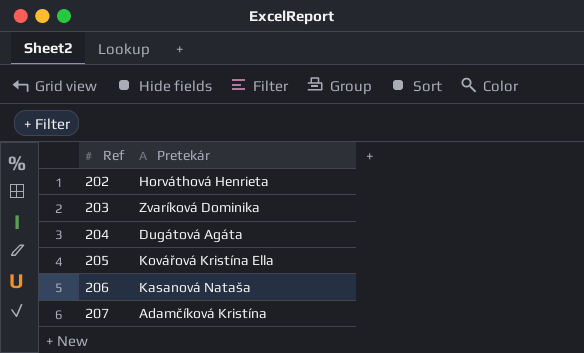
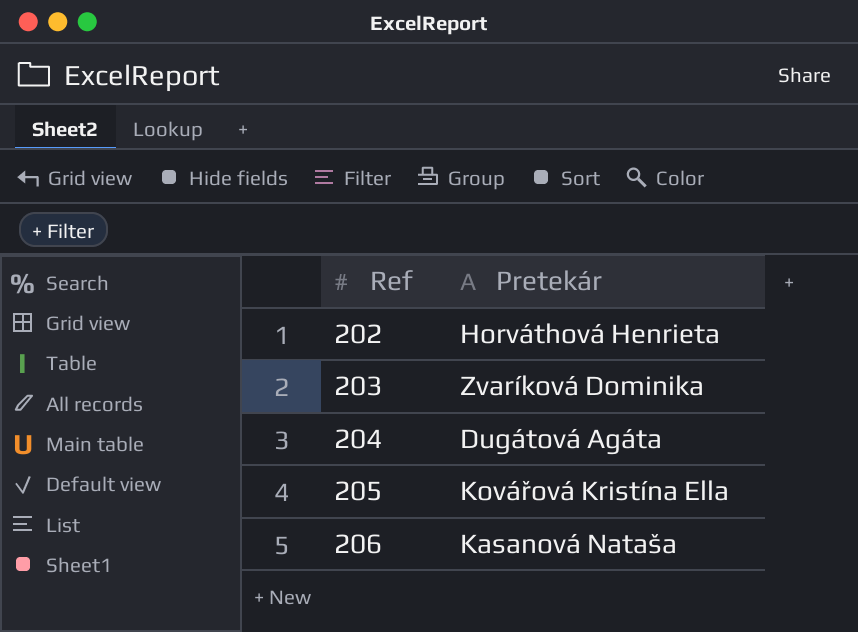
row 207: Adamčíková Kristína -> none

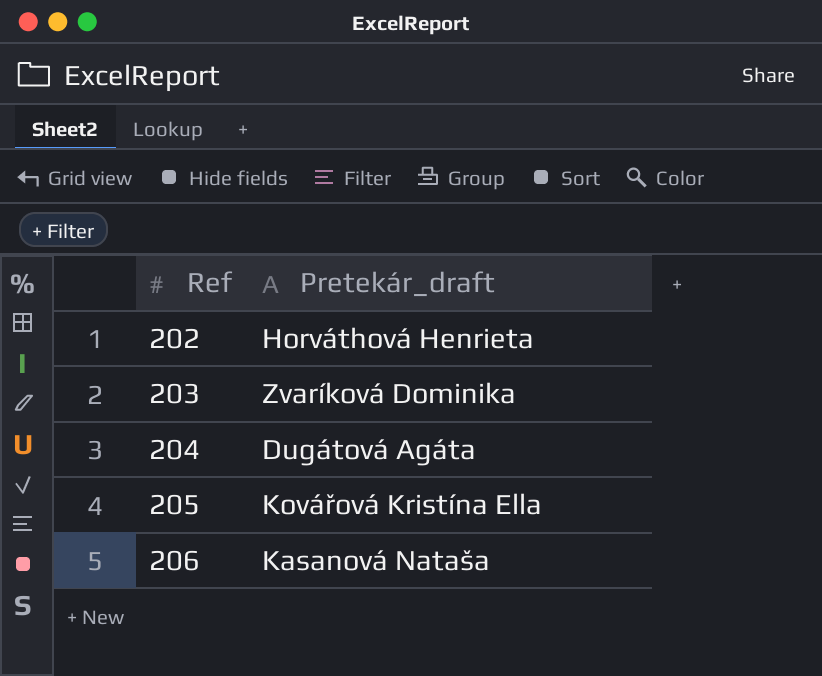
column name: Pretekár -> Pretekár_draft

